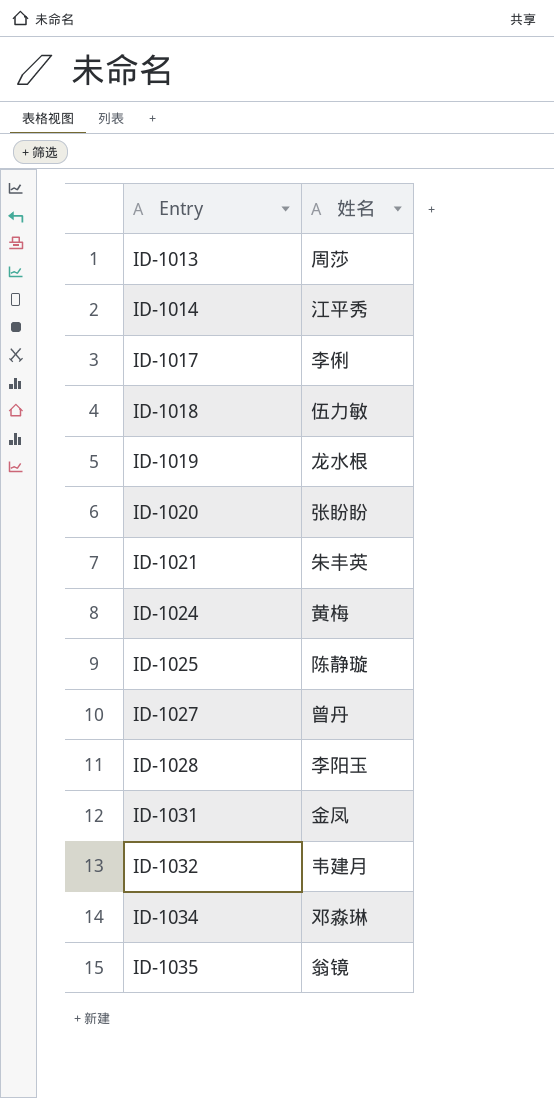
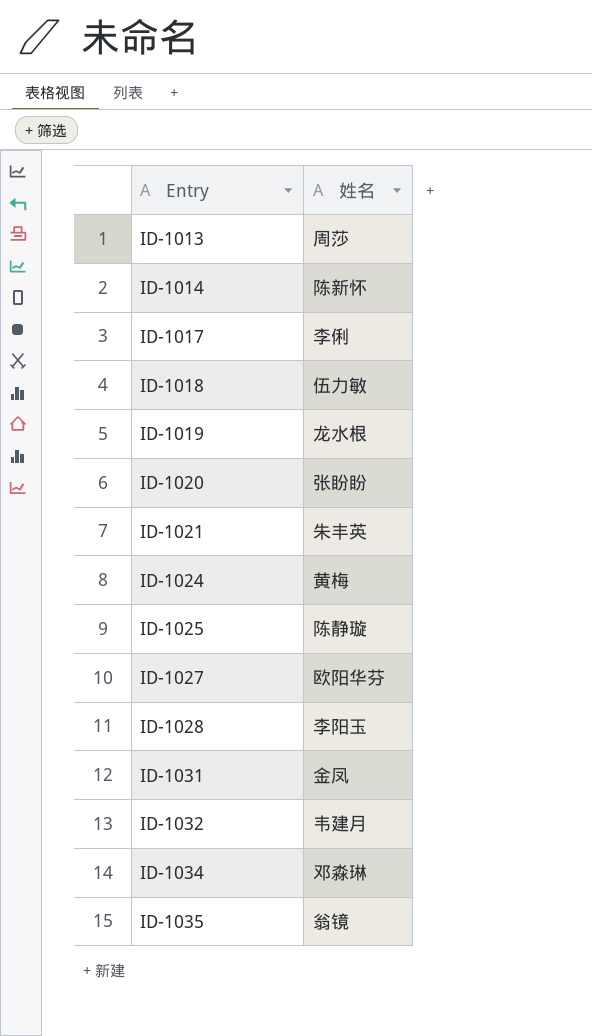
ID-1014 | 姓名: 江平秀 -> 陈新怀
ID-1027 | 姓名: 曾丹 -> 欧阳华芬

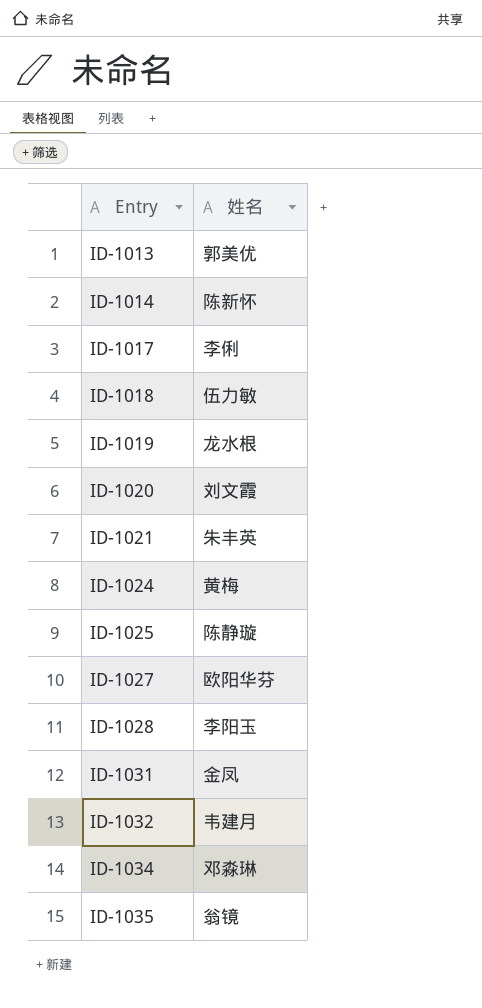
ID-1013 | 姓名: 周莎 -> 郭美优
ID-1020 | 姓名: 张盼盼 -> 刘文霞

